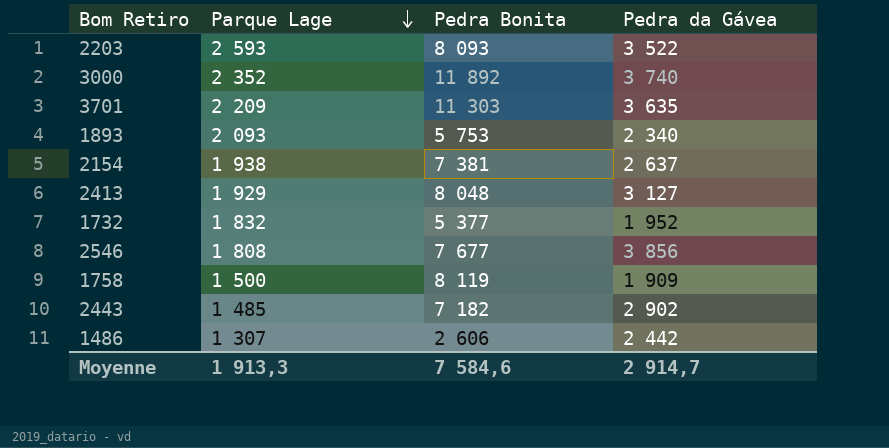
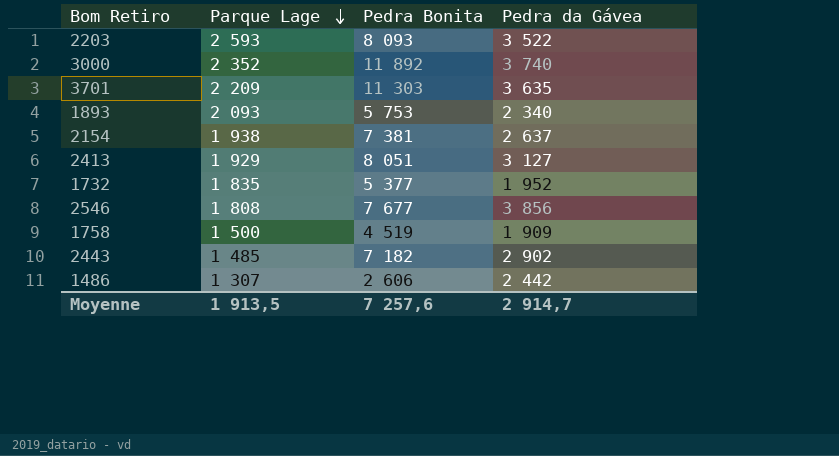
2413 | Pedra Bonita: 8 048 -> 8 051
1732 | Parque Lage: 1 832 -> 1 835
1758 | Pedra Bonita: 8 119 -> 4 519
Moyenne | Parque Lage: 1 913,3 -> 1 913,5
Moyenne | Pedra Bonita: 7 584,6 -> 7 257,6

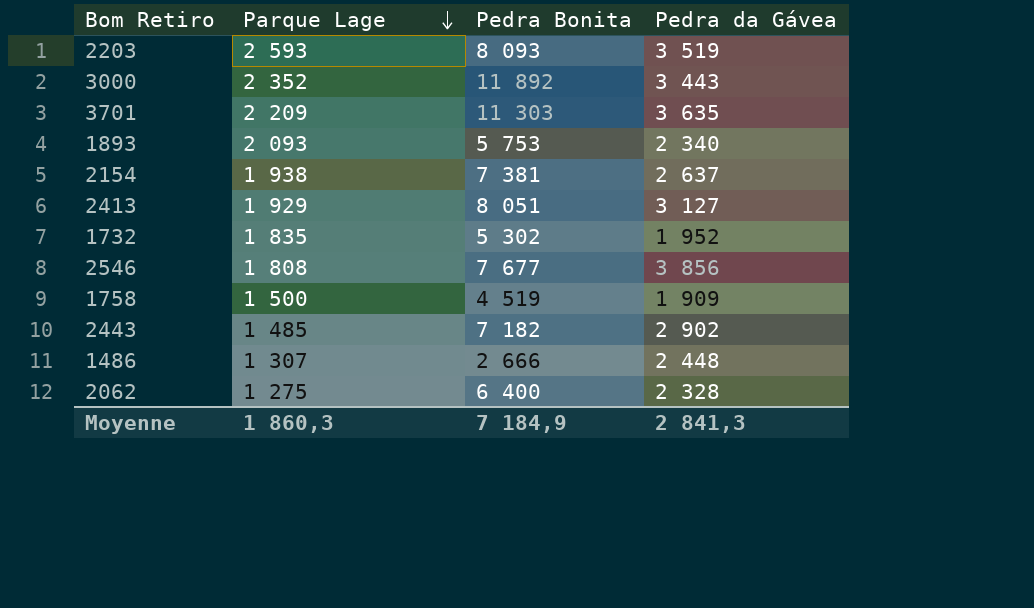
2203 | Pedra da Gávea: 3 522 -> 3 519
3000 | Pedra da Gávea: 3 740 -> 3 443
1732 | Pedra Bonita: 5 377 -> 5 302
1486 | Pedra Bonita: 2 606 -> 2 666
1486 | Pedra da Gávea: 2 442 -> 2 448
row 2062: none -> 1 275 | 6 400 | 2 328
Moyenne | Parque Lage: 1 913,5 -> 1 860,3
Moyenne | Pedra Bonita: 7 257,6 -> 7 184,9
Moyenne | Pedra da Gávea: 2 914,7 -> 2 841,3

